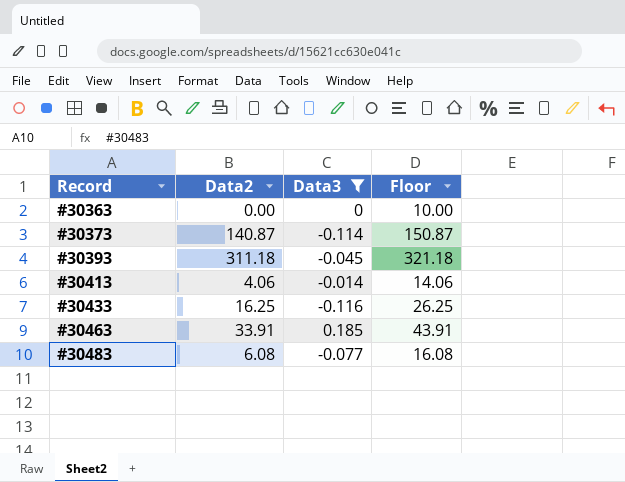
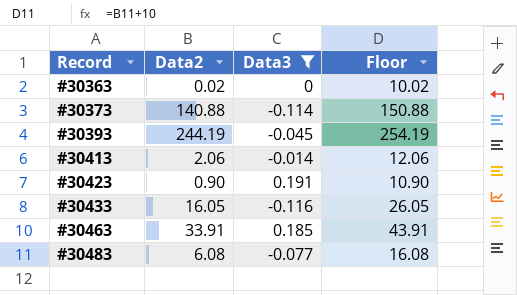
#30363 | Data2: 0.00 -> 0.02
#30363 | Floor: 10.00 -> 10.02
#30373 | Data2: 140.87 -> 140.88
#30373 | Floor: 150.87 -> 150.88
#30393 | Data2: 311.18 -> 244.19
#30393 | Floor: 321.18 -> 254.19
#30413 | Data2: 4.06 -> 2.06
#30413 | Floor: 14.06 -> 12.06
row #30423: none -> 0.90 | 0.191 | 10.90
#30433 | Data2: 16.25 -> 16.05
#30433 | Floor: 26.25 -> 26.05

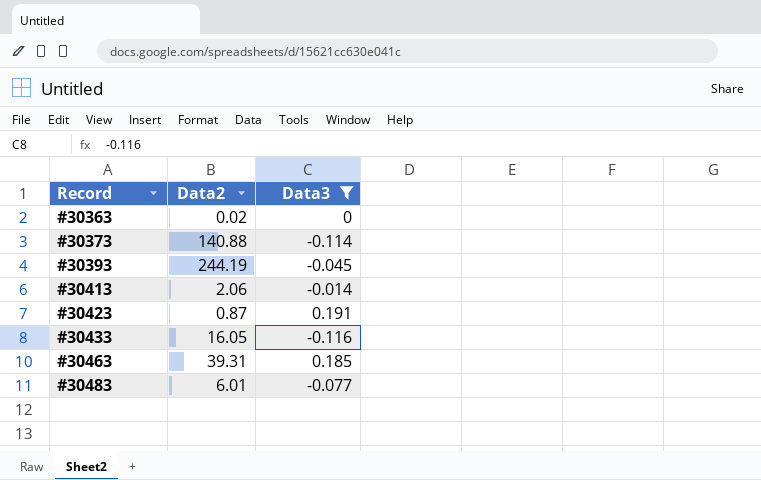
column Floor | formula: [Data2] + 10 -> none
#30423 | Data2: 0.90 -> 0.87
#30463 | Data2: 33.91 -> 39.31
#30483 | Data2: 6.08 -> 6.01

